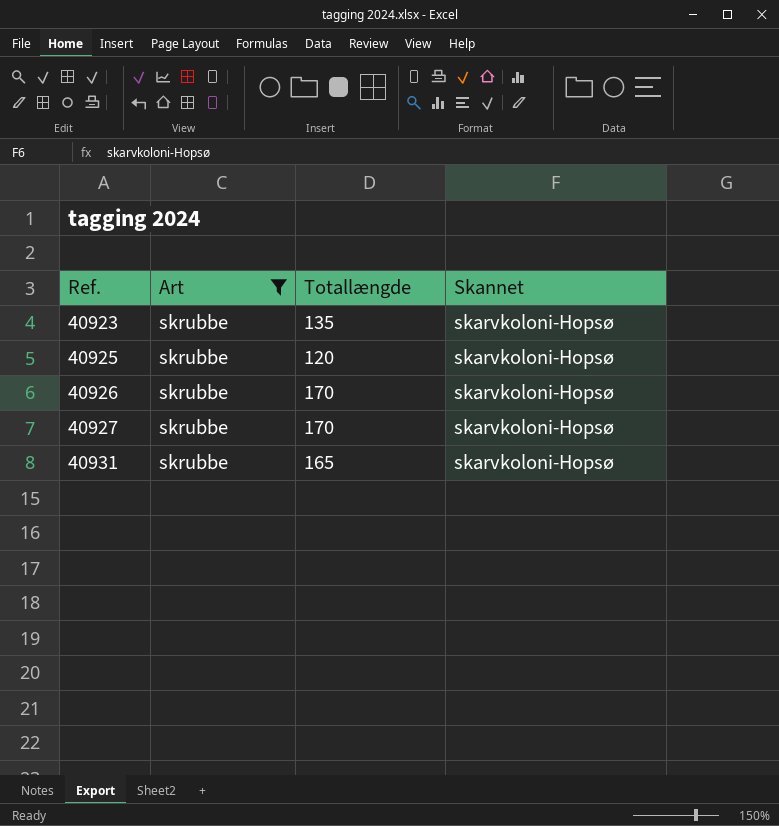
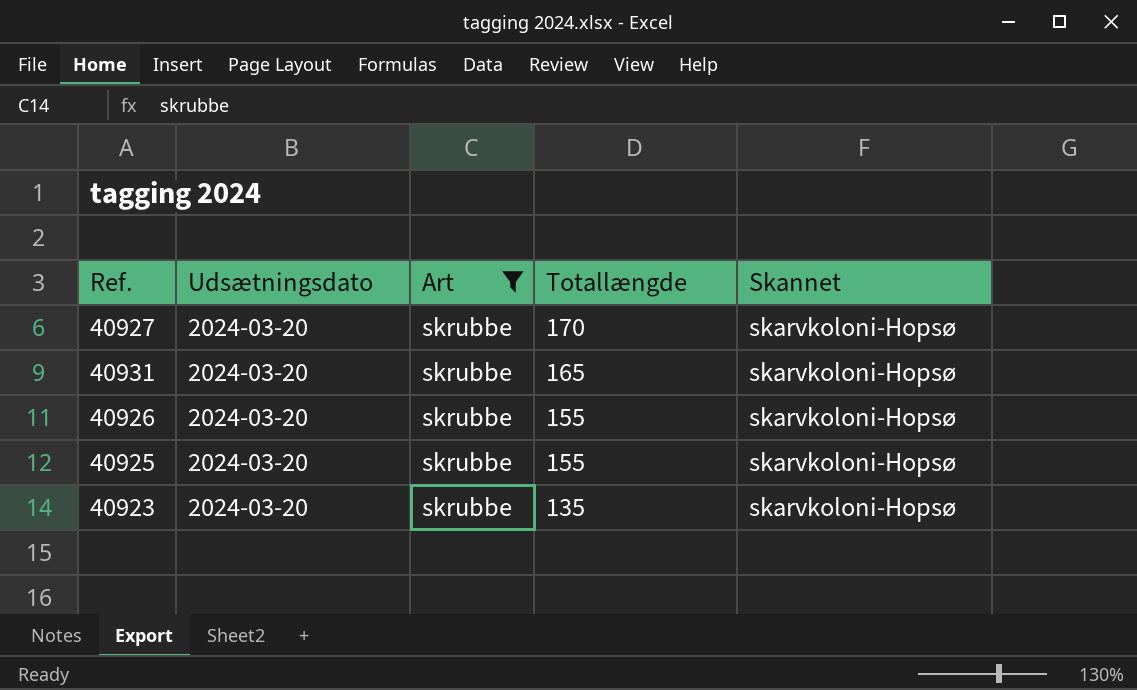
row order: Ref. ascending -> Totallængde descending
column Udsætningsdato | position: none -> 2
40926 | Totallængde: 170 -> 155
40925 | Totallængde: 120 -> 155

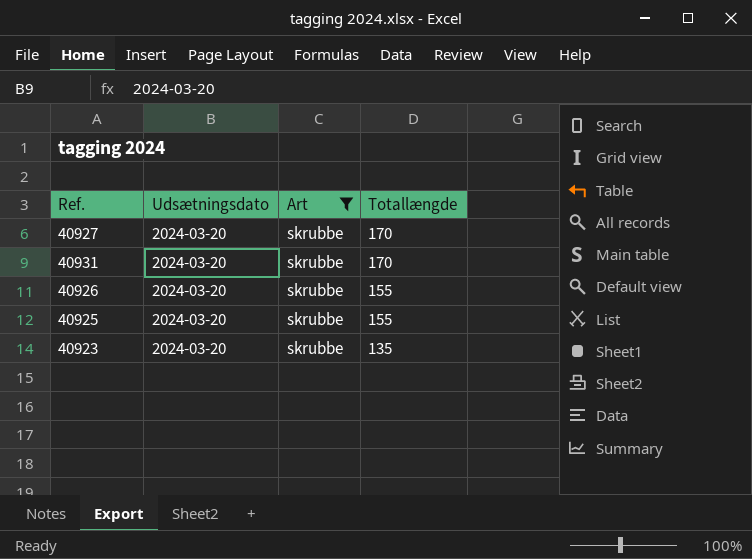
column Skannet | position: 5 -> none
40931 | Totallængde: 165 -> 170

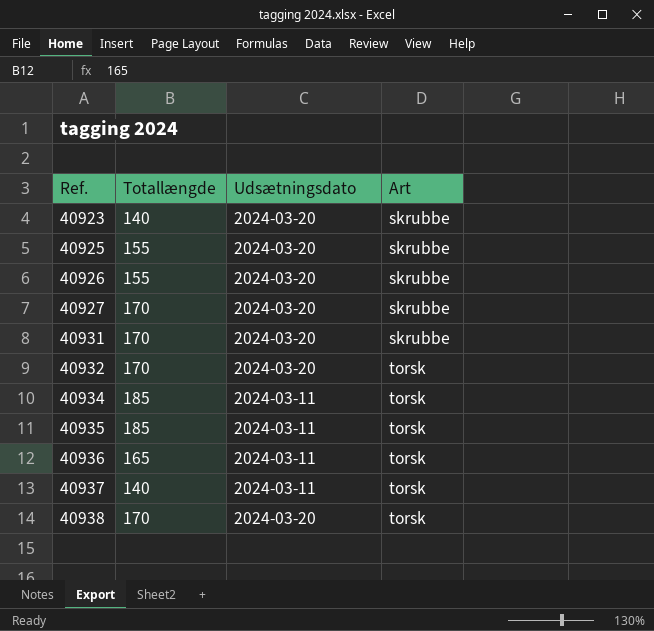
filter: Art = skrubbe -> none
row order: Totallængde descending -> Ref. ascending
column Totallængde | position: 4 -> 2
40923 | Totallængde: 135 -> 140

